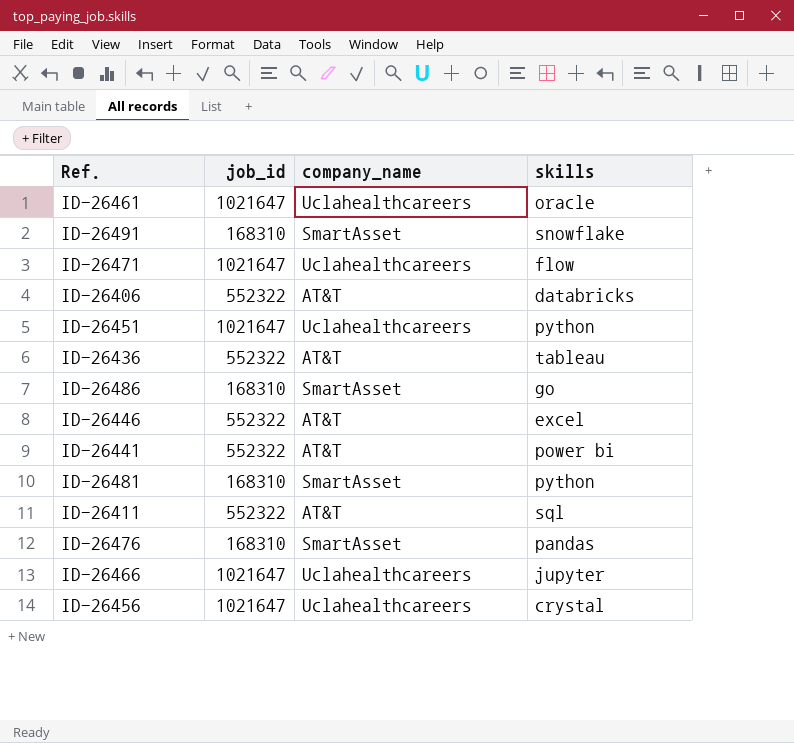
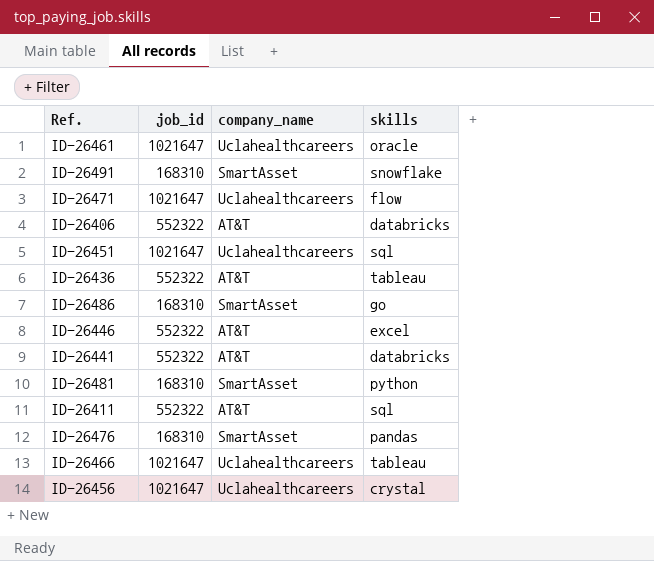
ID-26451 | skills: python -> sql
ID-26441 | skills: power bi -> databricks
ID-26466 | skills: jupyter -> tableau

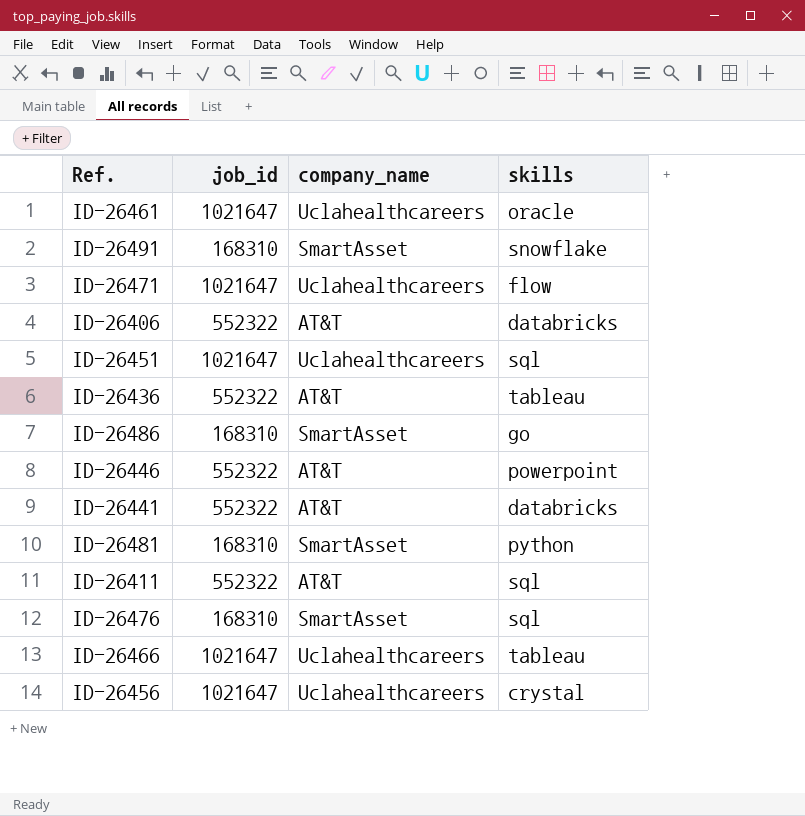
ID-26446 | skills: excel -> powerpoint
ID-26476 | skills: pandas -> sql

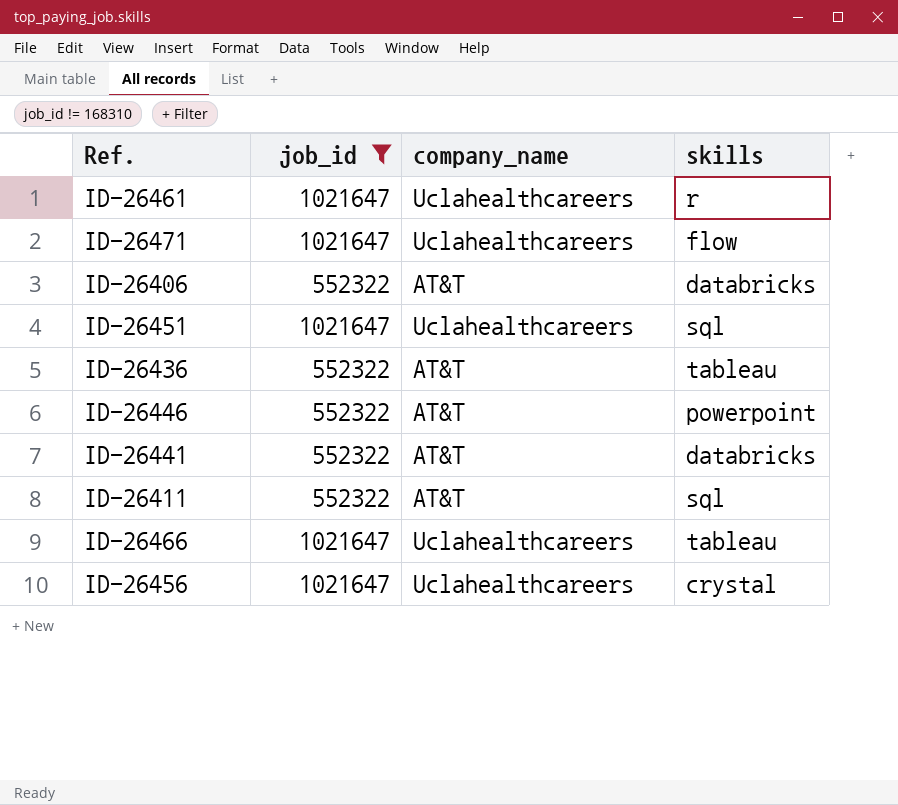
filter: none -> job_id != 168310
ID-26461 | skills: oracle -> r

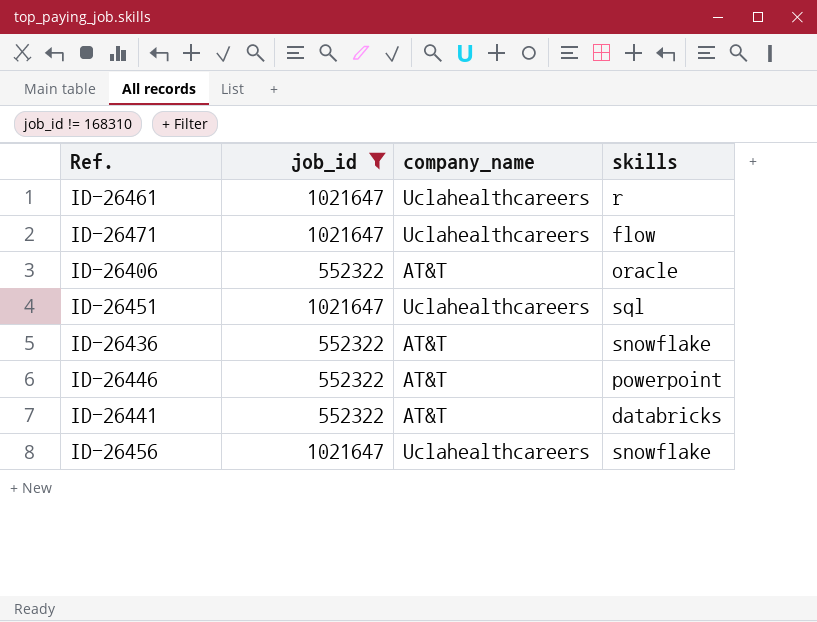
row ID-26411: 552322 | AT&T | sql -> none
row ID-26466: 1021647 | Uclahealthcareers | tableau -> none
ID-26406 | skills: databricks -> oracle
ID-26436 | skills: tableau -> snowflake
ID-26456 | skills: crystal -> snowflake

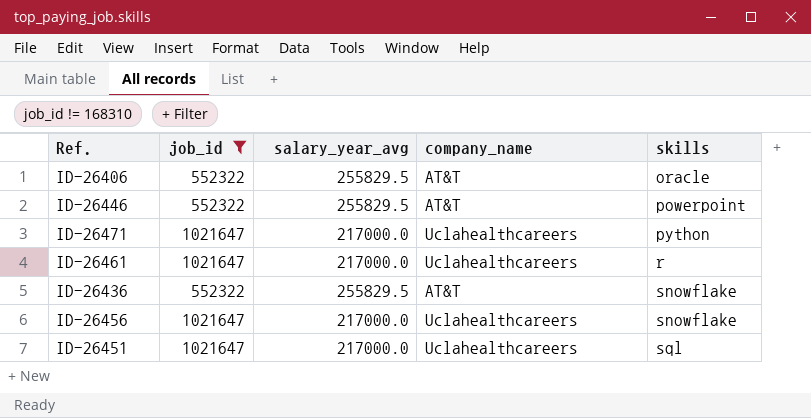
row order: none -> skills ascending
column salary_year_avg | position: none -> 3
row ID-26441: 552322 | AT&T | databricks -> none
ID-26471 | skills: flow -> python

